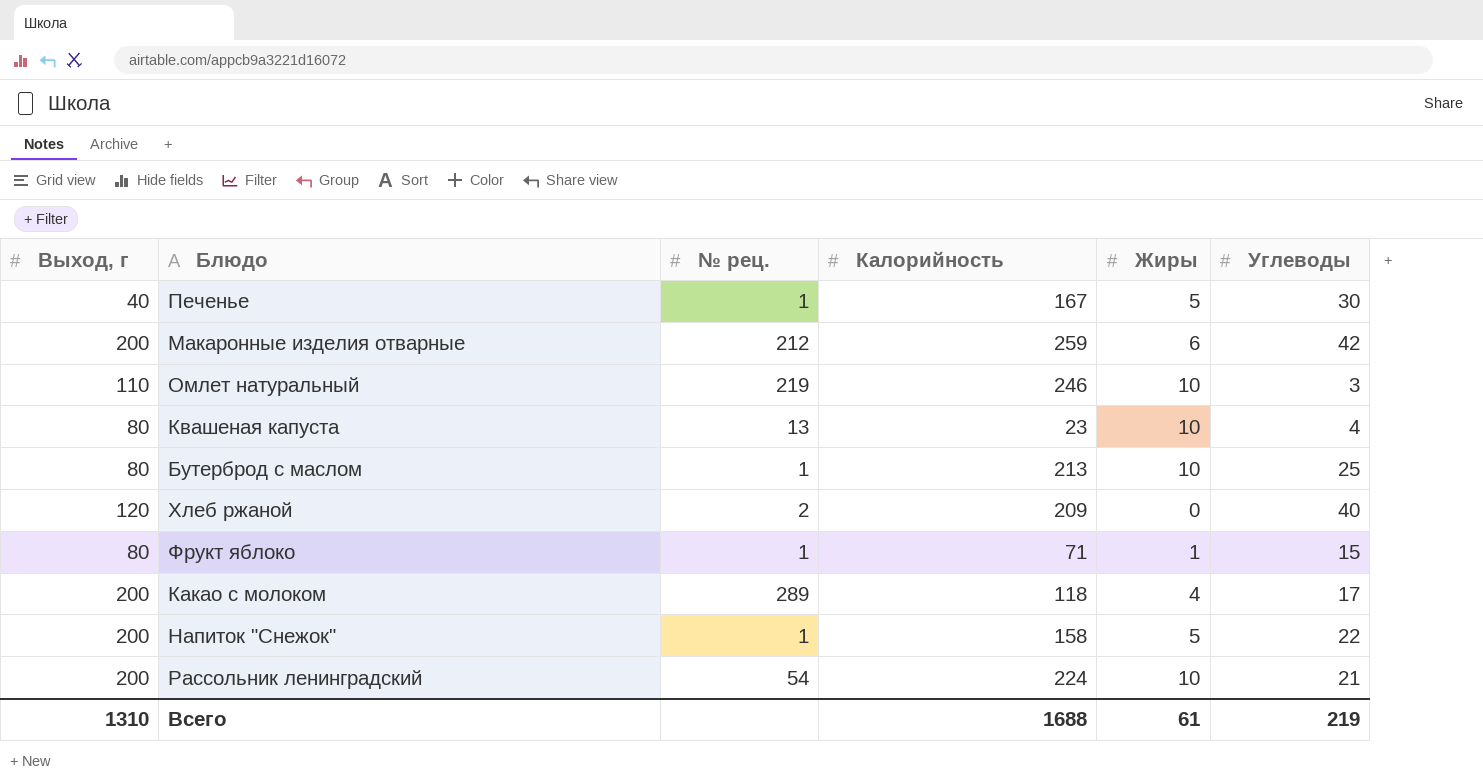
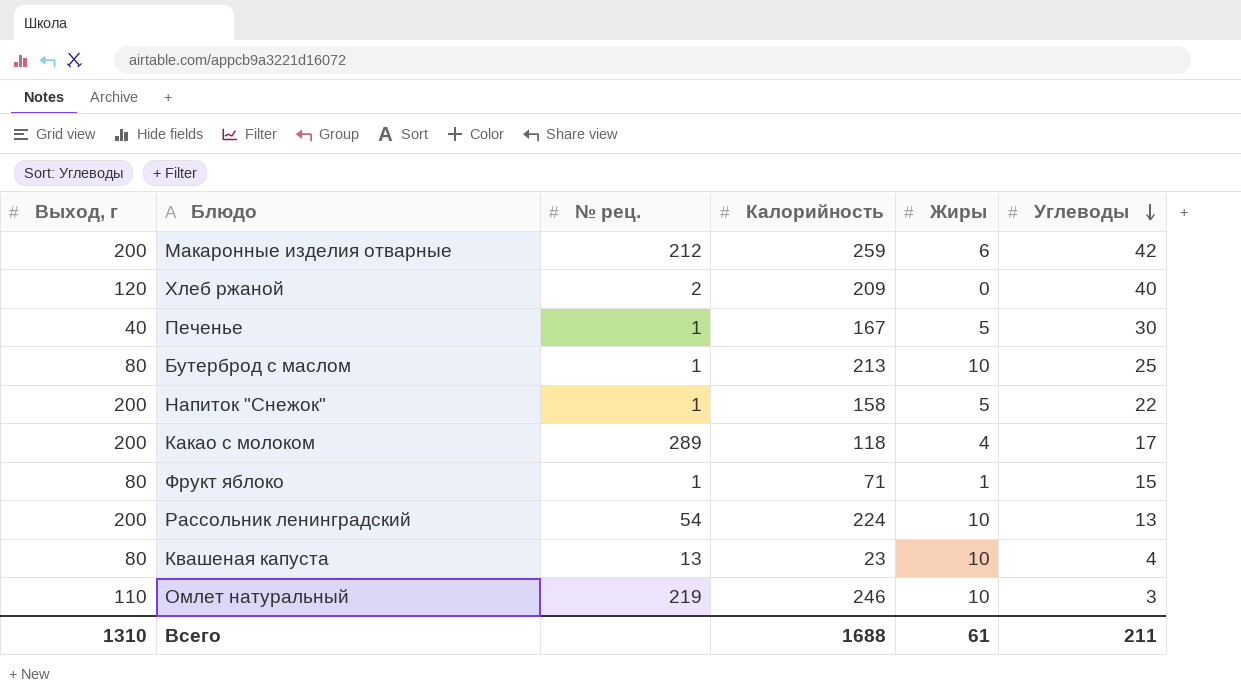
row order: none -> Углеводы descending
Рассольник ленинградский | Углеводы: 21 -> 13
Всего | Углеводы: 219 -> 211

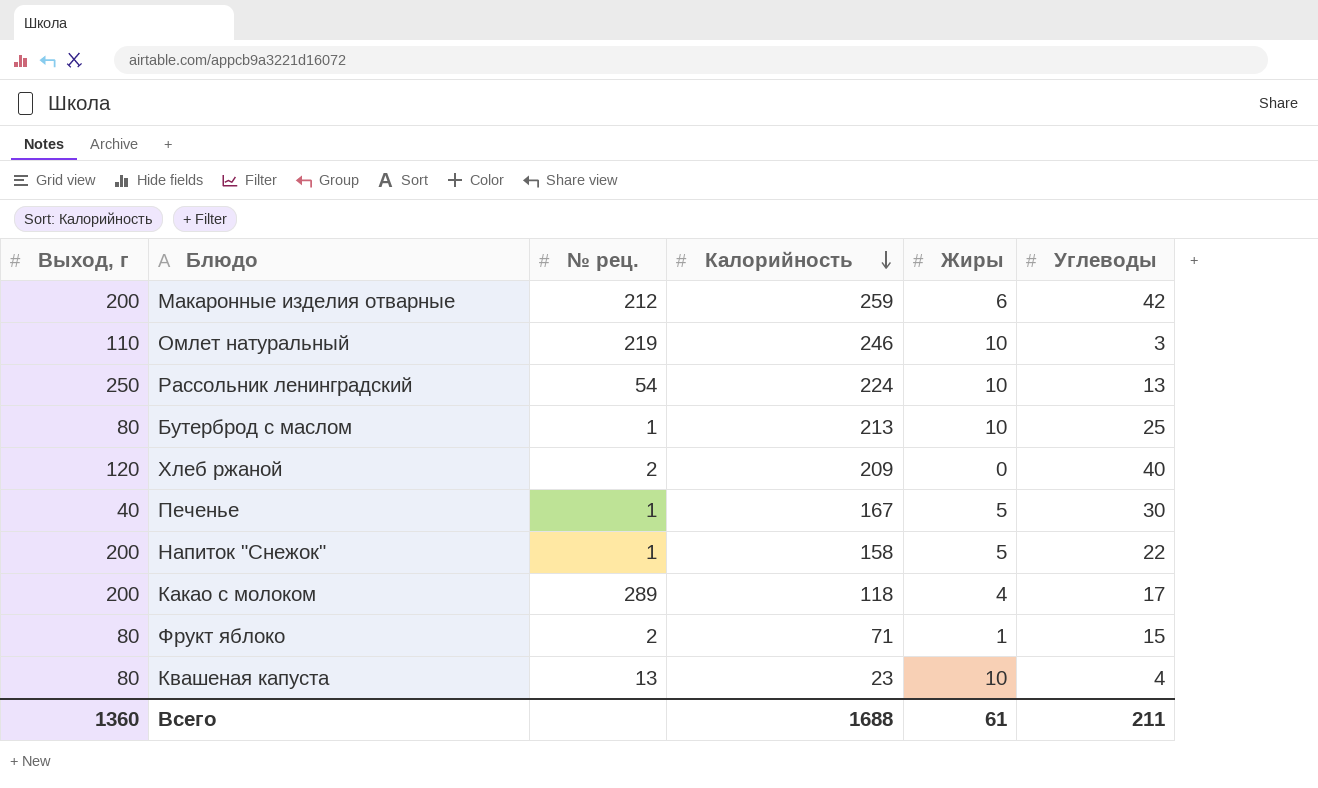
row order: Углеводы descending -> Калорийность descending
Рассольник ленинградский | Выход, г: 200 -> 250
Фрукт яблоко | № рец.: 1 -> 2
Всего | Выход, г: 1310 -> 1360

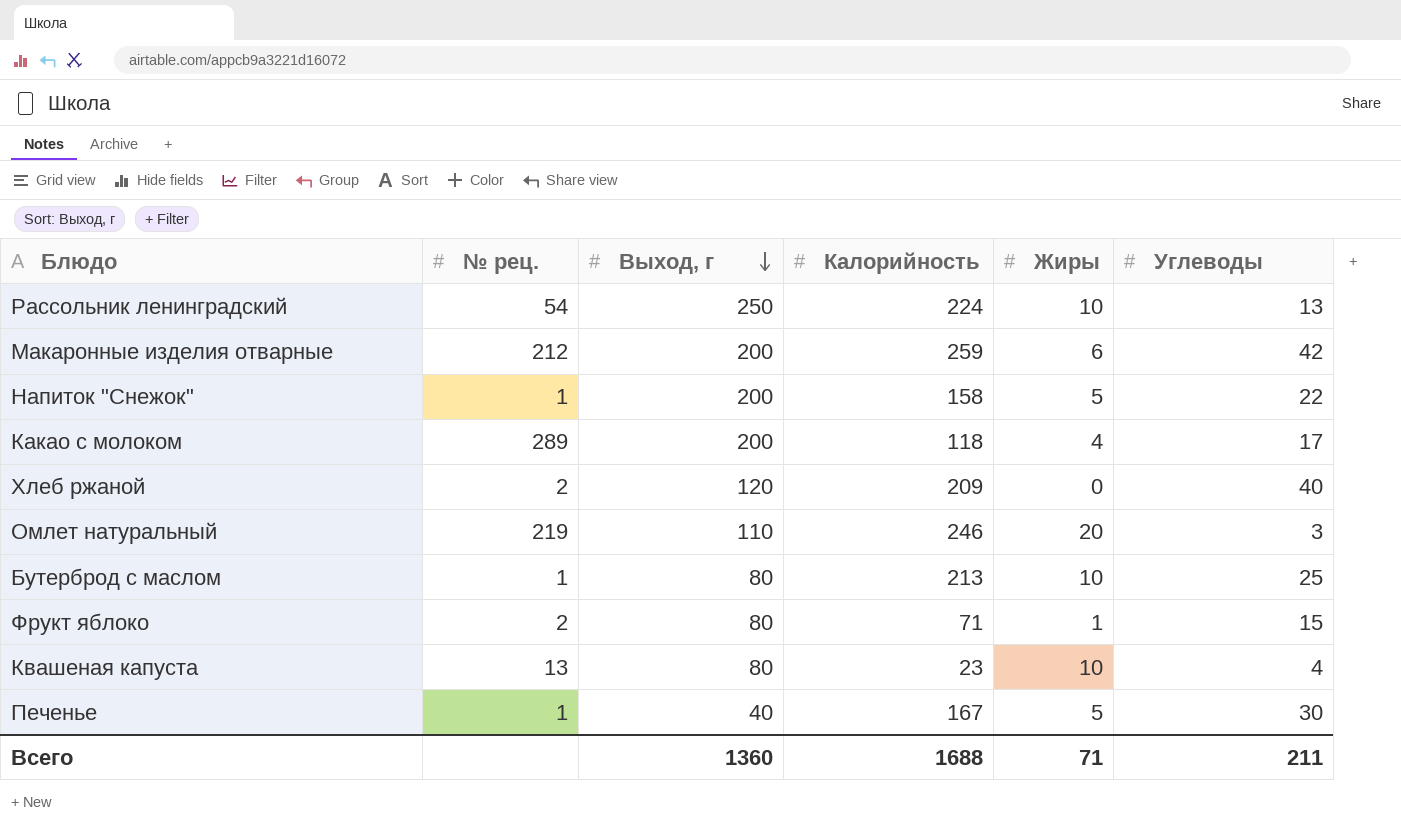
row order: Калорийность descending -> Выход, г descending
column Выход, г | position: 1 -> 3
Омлет натуральный | Жиры: 10 -> 20
Всего | Жиры: 61 -> 71

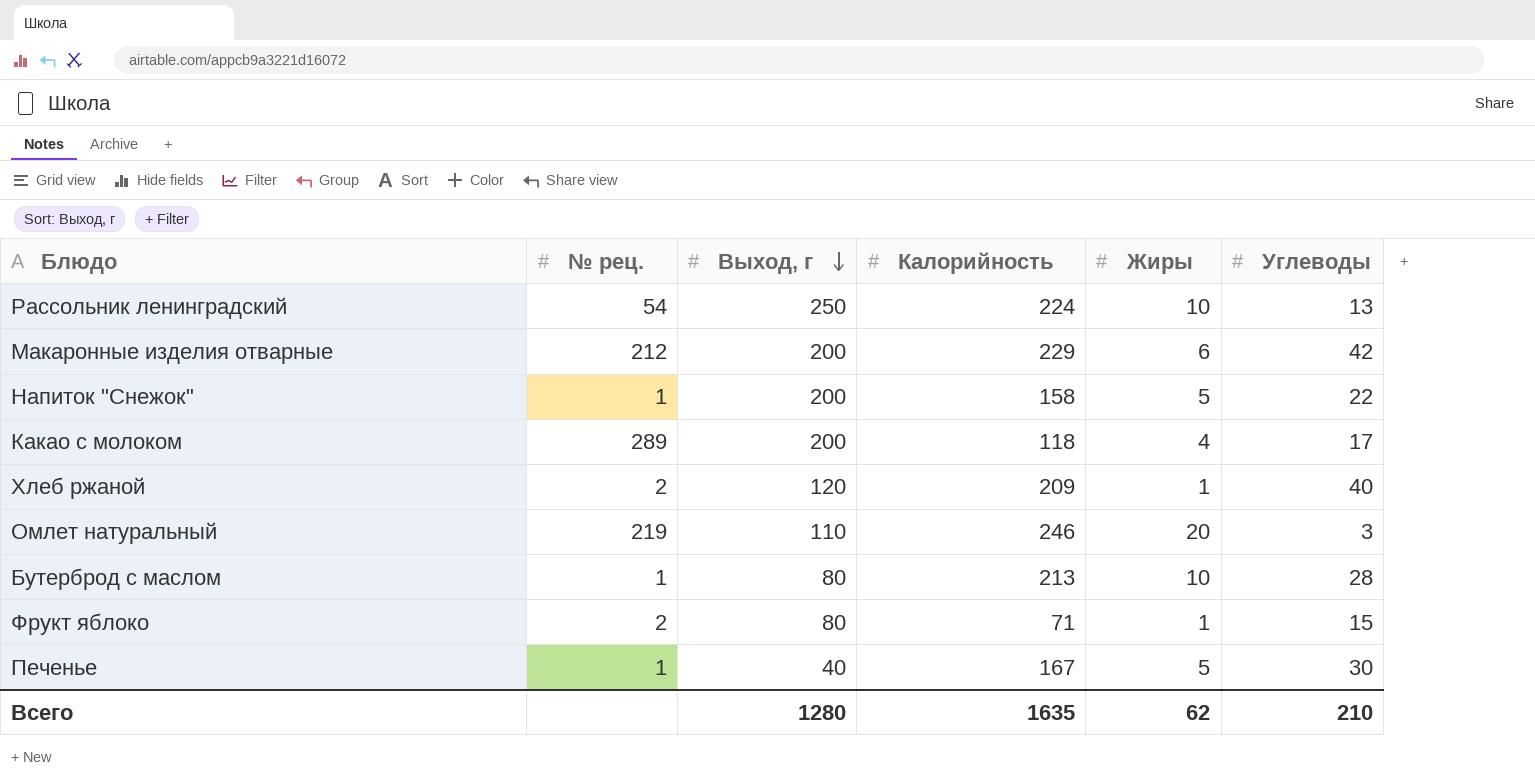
row Квашеная капуста: 13 | 80 | 23 | 10 | 4 -> none
Макаронные изделия отварные | Калорийность: 259 -> 229
Хлеб ржаной | Жиры: 0 -> 1
Бутерброд с маслом | Углеводы: 25 -> 28
Всего | Выход, г: 1360 -> 1280
Всего | Калорийность: 1688 -> 1635
Всего | Жиры: 71 -> 62
Всего | Углеводы: 211 -> 210

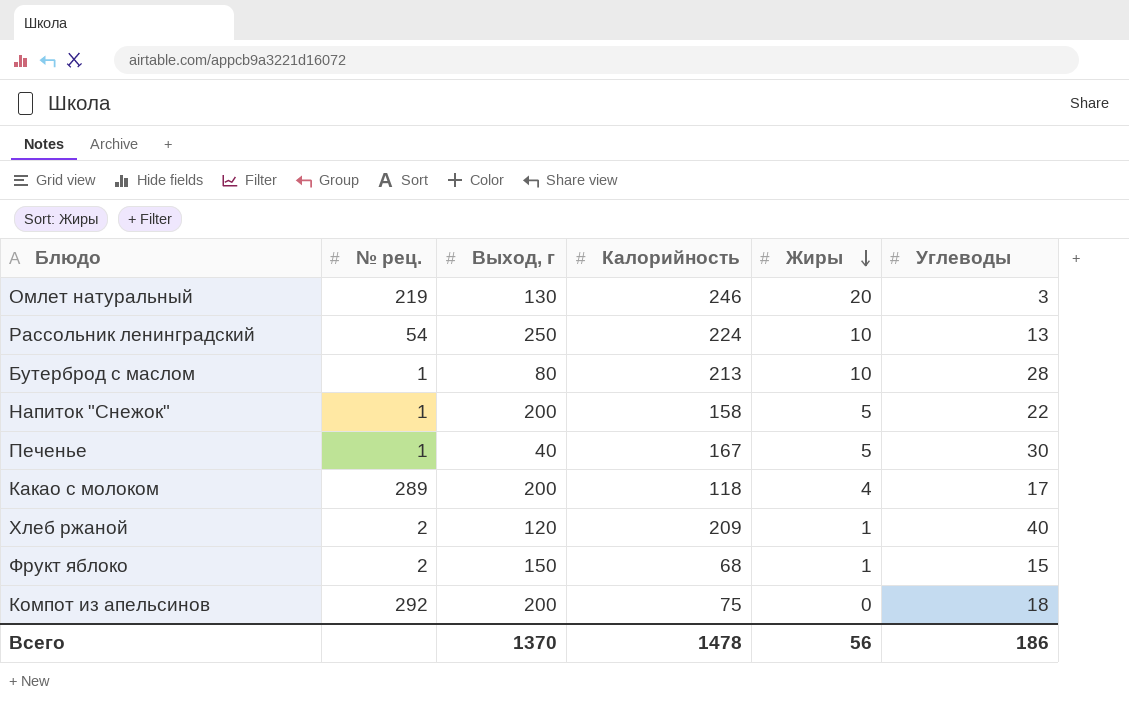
row order: Выход, г descending -> Жиры descending
row Макаронные изделия отварные: 212 | 200 | 229 | 6 | 42 -> none
Омлет натуральный | Выход, г: 110 -> 130
Фрукт яблоко | Выход, г: 80 -> 150
Фрукт яблоко | Калорийность: 71 -> 68
row Компот из апельсинов: none -> 292 | 200 | 75 | 0 | 18
Всего | Выход, г: 1280 -> 1370
Всего | Калорийность: 1635 -> 1478
Всего | Жиры: 62 -> 56
Всего | Углеводы: 210 -> 186

